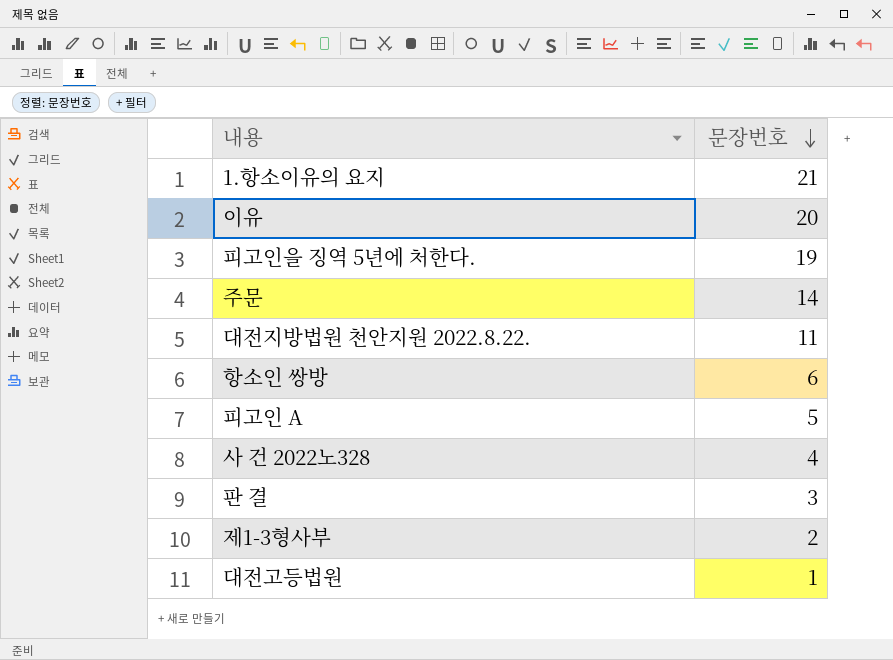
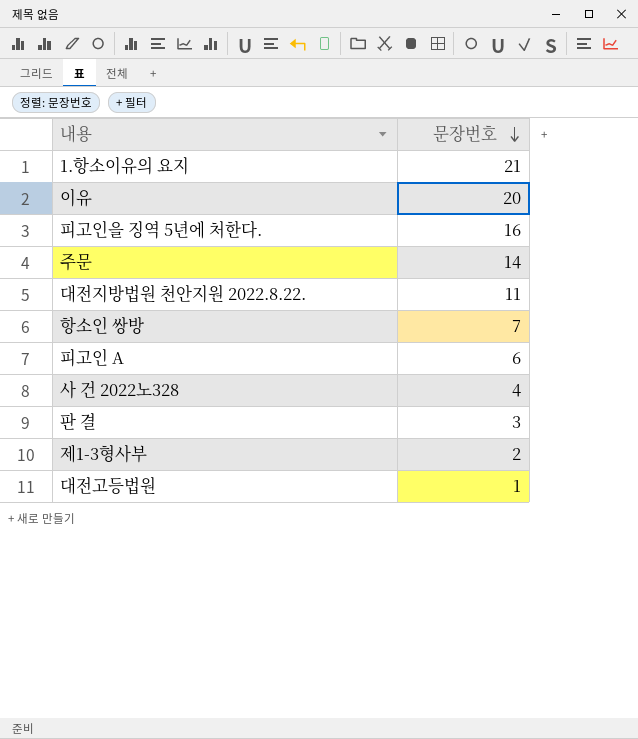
피고인을 징역 5년에 처한다. | 문장번호: 19 -> 16
항소인 쌍방 | 문장번호: 6 -> 7
피고인 A | 문장번호: 5 -> 6

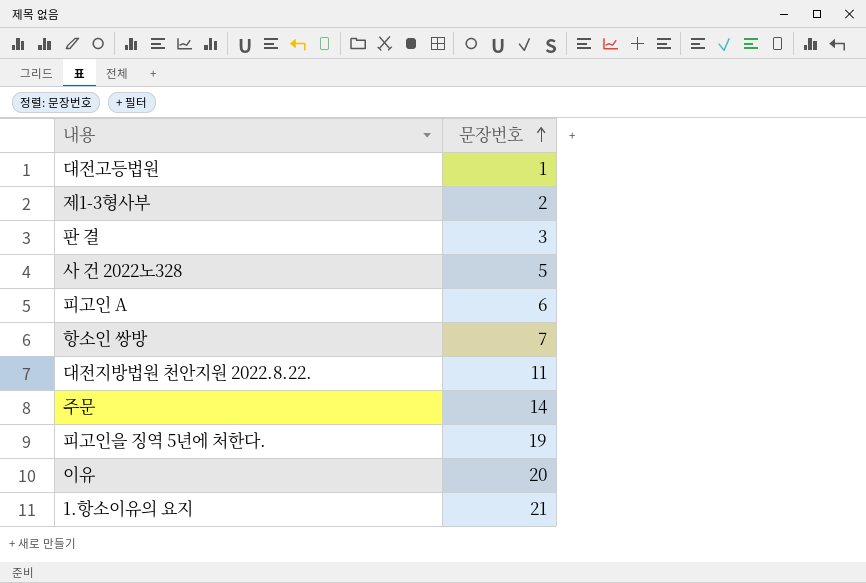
row order: 문장번호 descending -> 문장번호 ascending
사 건 2022노328 | 문장번호: 4 -> 5
피고인을 징역 5년에 처한다. | 문장번호: 16 -> 19

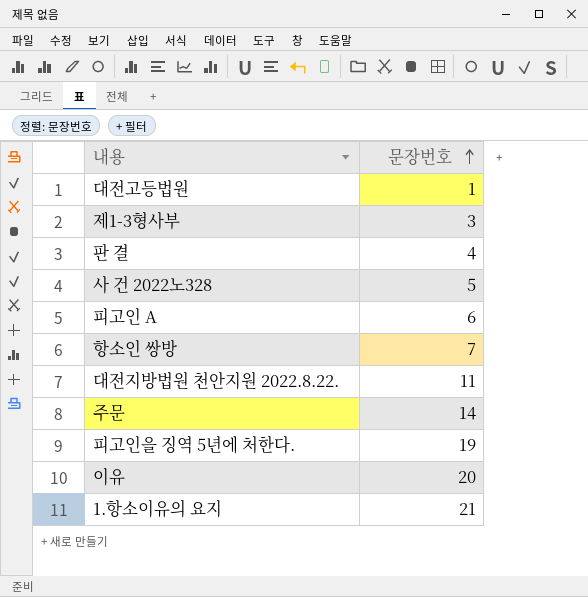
제1-3형사부 | 문장번호: 2 -> 3
판 결 | 문장번호: 3 -> 4

